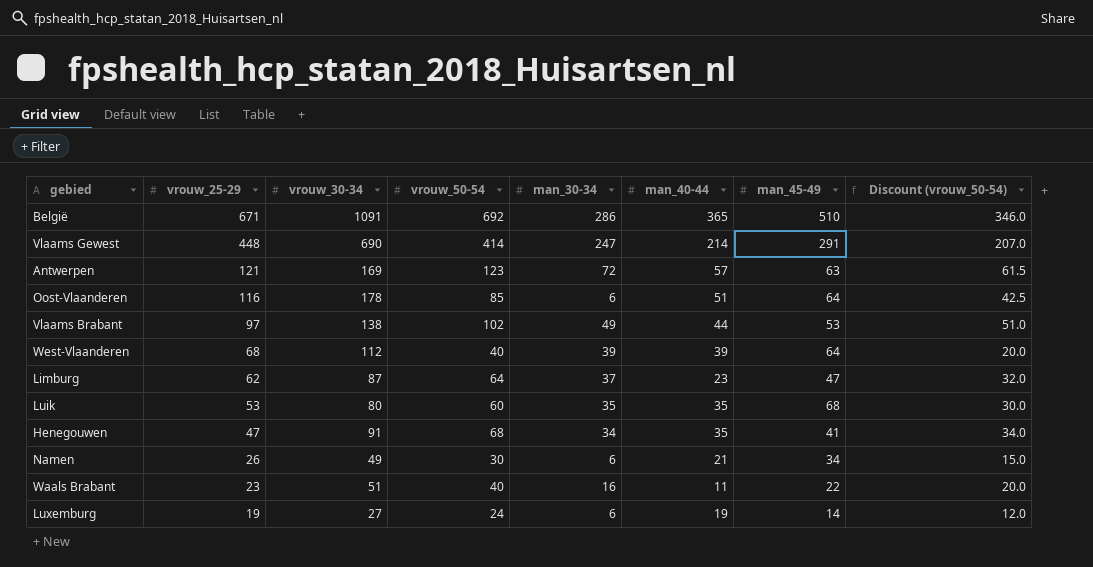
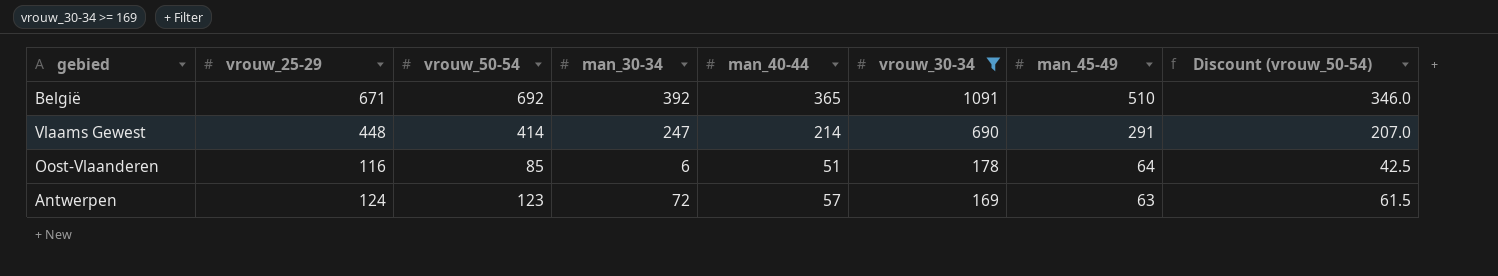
filter: none -> vrouw_30-34 >= 169
row order: vrouw_25-29 descending -> vrouw_30-34 descending
column vrouw_30-34 | position: 3 -> 6
België | man_30-34: 286 -> 392
Antwerpen | vrouw_25-29: 121 -> 124

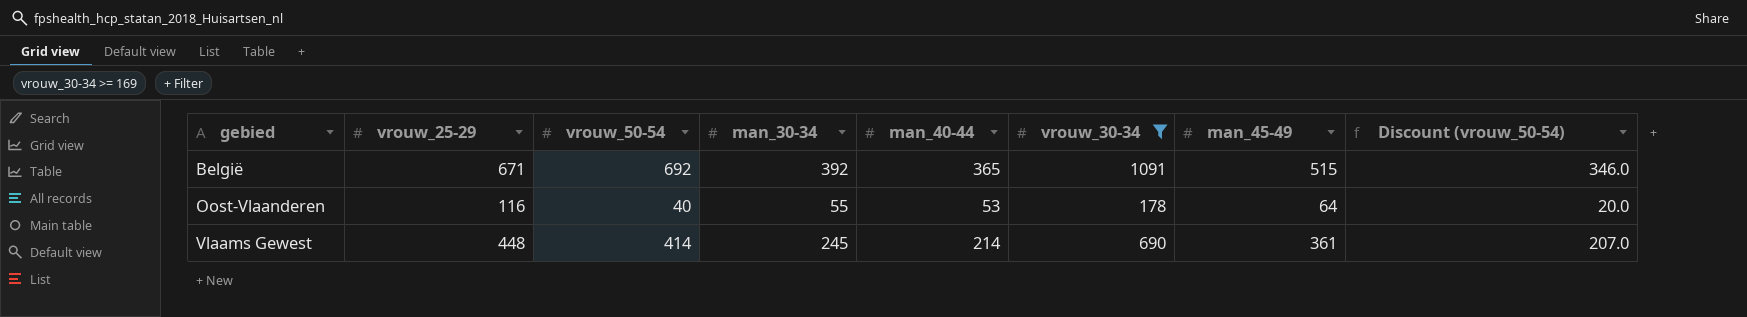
row order: vrouw_30-34 descending -> gebied ascending
row Antwerpen: 124 | 123 | 72 | 57 | 169 | 63 | 61.5 -> none
België | man_45-49: 510 -> 515
Oost-Vlaanderen | vrouw_50-54: 85 -> 40
Oost-Vlaanderen | man_30-34: 6 -> 55
Oost-Vlaanderen | man_40-44: 51 -> 53
Oost-Vlaanderen | Discount (vrouw_50-54): 42.5 -> 20.0
Vlaams Gewest | man_30-34: 247 -> 245
Vlaams Gewest | man_45-49: 291 -> 361

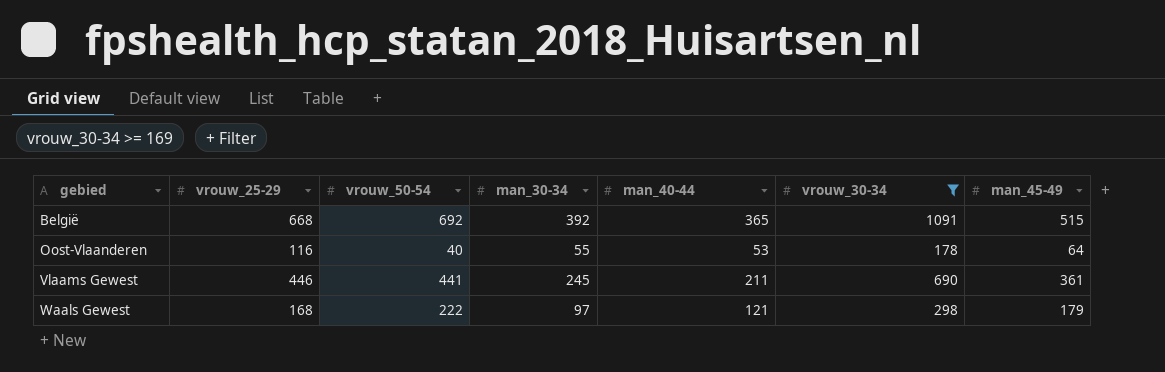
column Discount (vrouw_50-54) | formula: [vrouw_50-54] * 0.5 -> none
België | vrouw_25-29: 671 -> 668
Vlaams Gewest | vrouw_25-29: 448 -> 446
Vlaams Gewest | vrouw_50-54: 414 -> 441
Vlaams Gewest | man_40-44: 214 -> 211
row Waals Gewest: none -> 168 | 222 | 97 | 121 | 298 | 179

